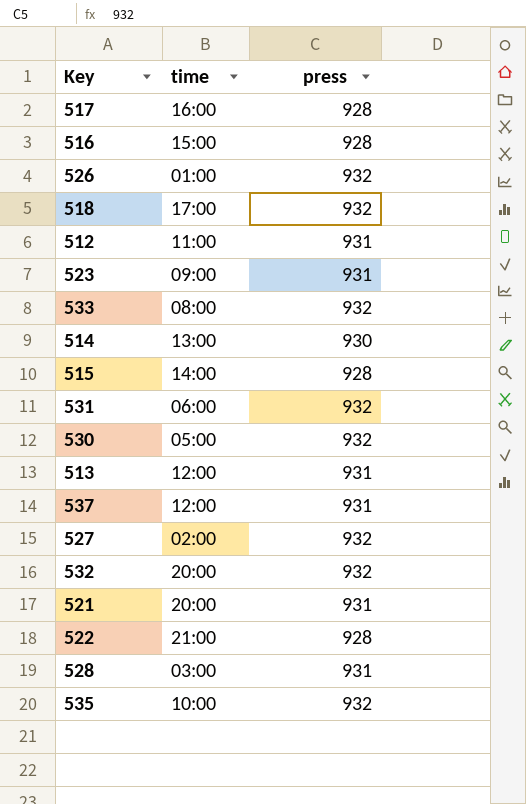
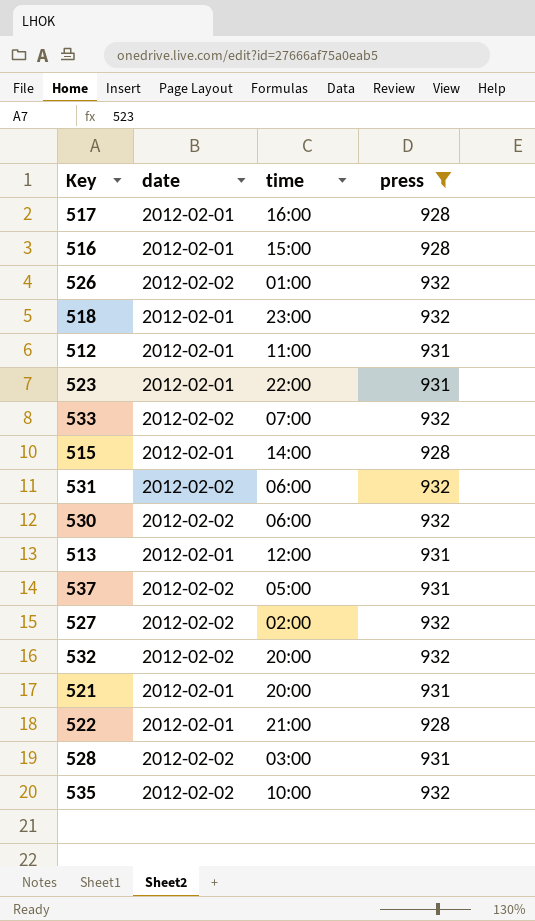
filter: none -> press != 930
column date | position: none -> 2
518 | time: 17:00 -> 23:00
523 | time: 09:00 -> 22:00
533 | time: 08:00 -> 07:00
530 | time: 05:00 -> 06:00
537 | time: 12:00 -> 05:00

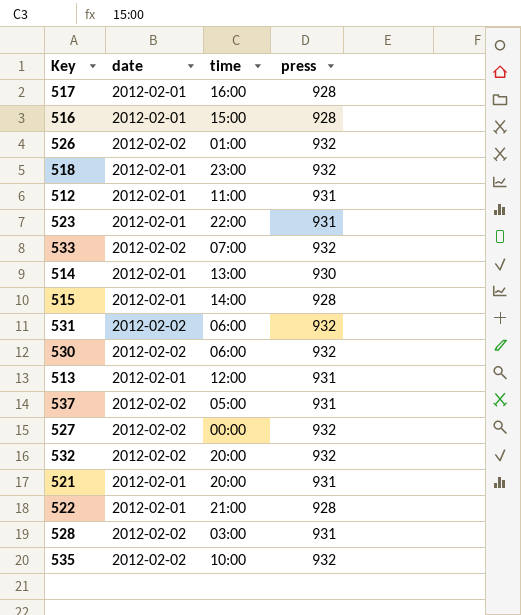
filter: press != 930 -> none
527 | time: 02:00 -> 00:00

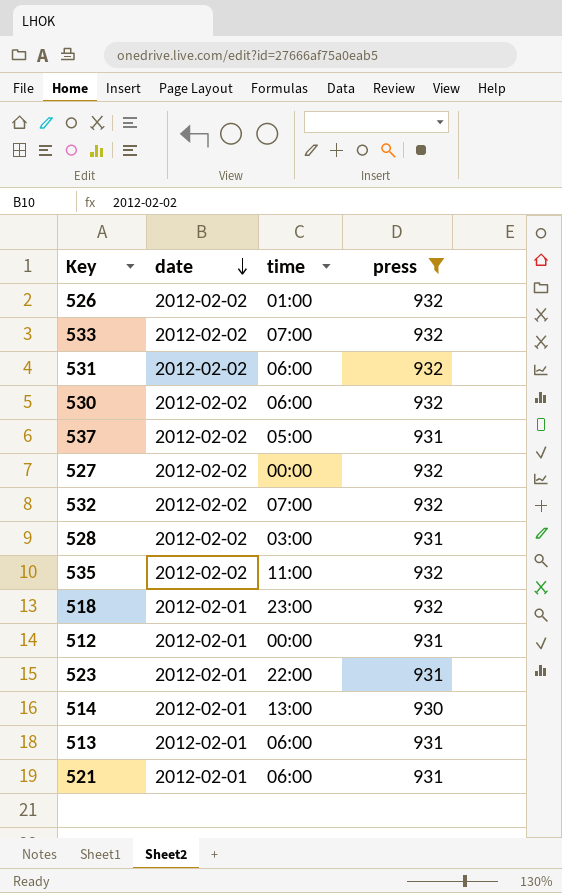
filter: none -> press != 928
row order: none -> date descending
532 | time: 20:00 -> 07:00
535 | time: 10:00 -> 11:00
512 | time: 11:00 -> 00:00
513 | time: 12:00 -> 06:00
521 | time: 20:00 -> 06:00

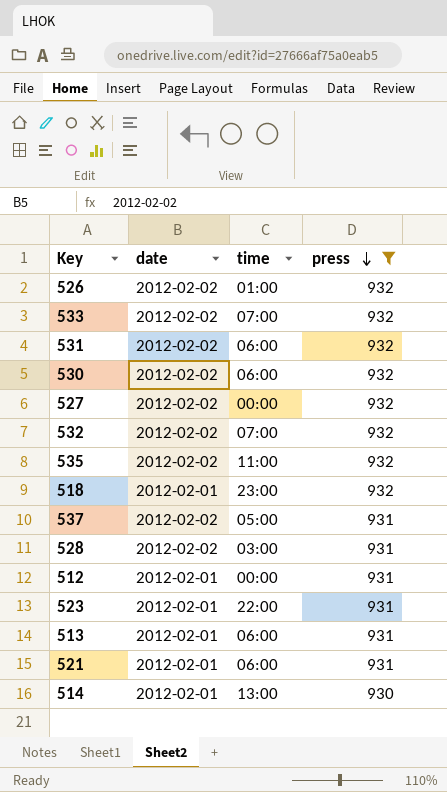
row order: date descending -> press descending

